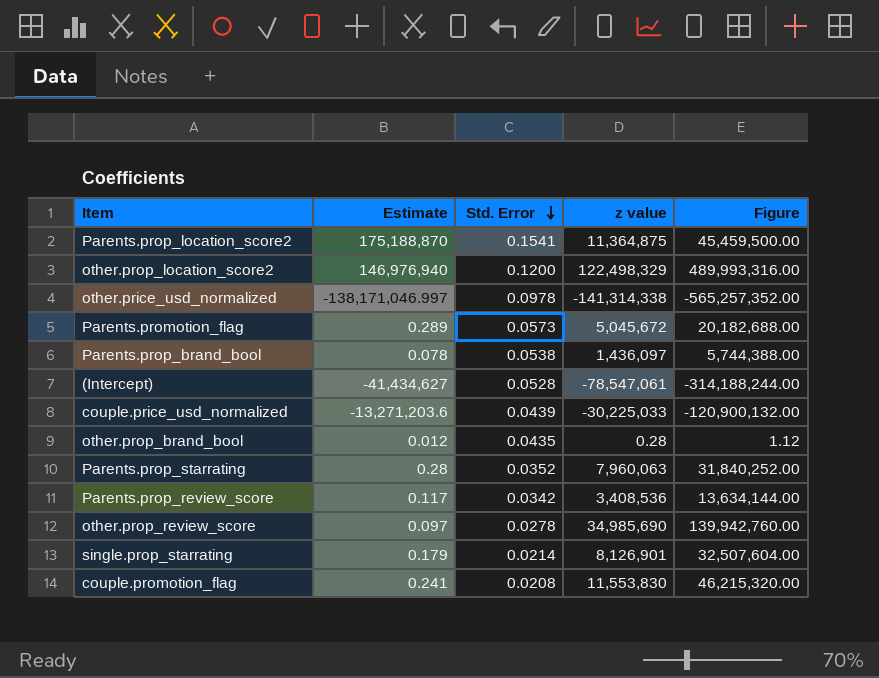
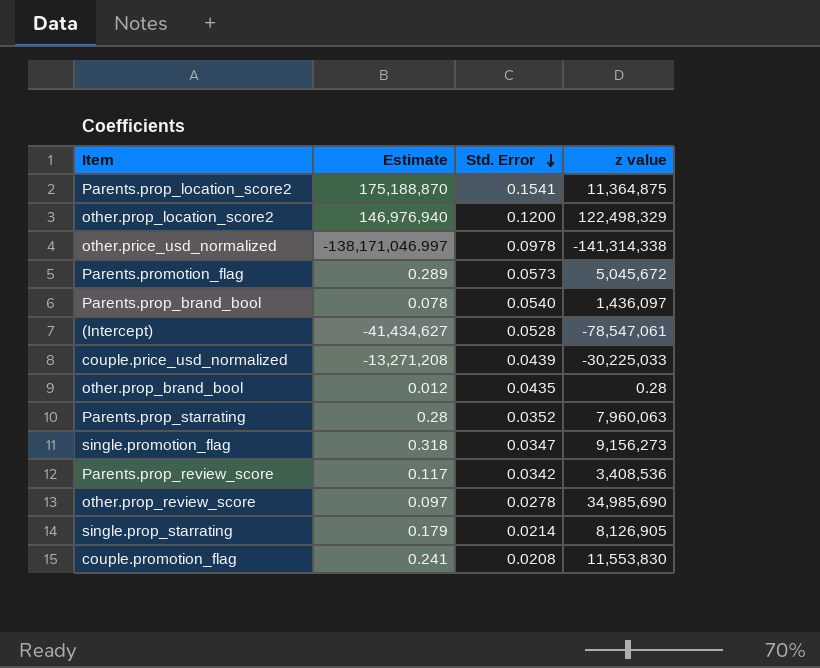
column Figure | formula: [z value] * 4 -> none
Parents.prop_brand_bool | Std. Error: 0.0538 -> 0.0540
couple.price_usd_normalized | Estimate: -13,271,203.6 -> -13,271,208
row single.promotion_flag: none -> 0.318 | 0.0347 | 9,156,273
single.prop_starrating | z value: 8,126,901 -> 8,126,905

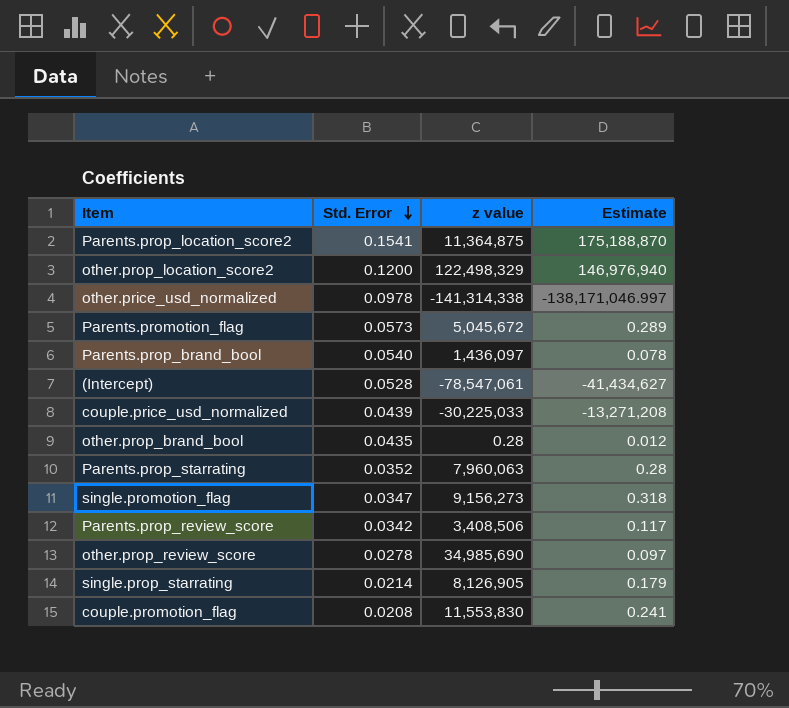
column Estimate | position: 2 -> 4
Parents.prop_review_score | z value: 3,408,536 -> 3,408,506

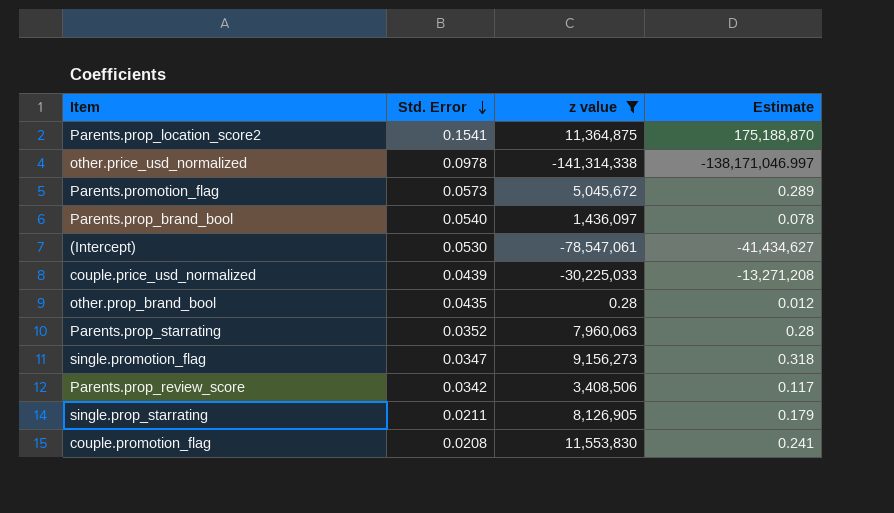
filter: none -> z value <= 11,553,830
(Intercept) | Std. Error: 0.0528 -> 0.0530
single.prop_starrating | Std. Error: 0.0214 -> 0.0211

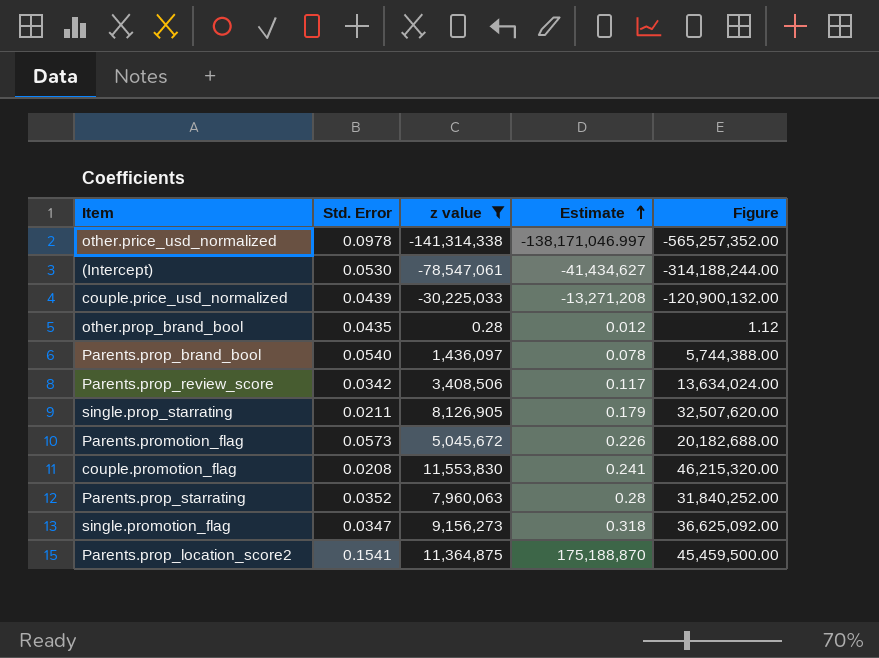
row order: Std. Error descending -> Estimate ascending
column Figure | formula: none -> [z value] * 4
Parents.promotion_flag | Estimate: 0.289 -> 0.226

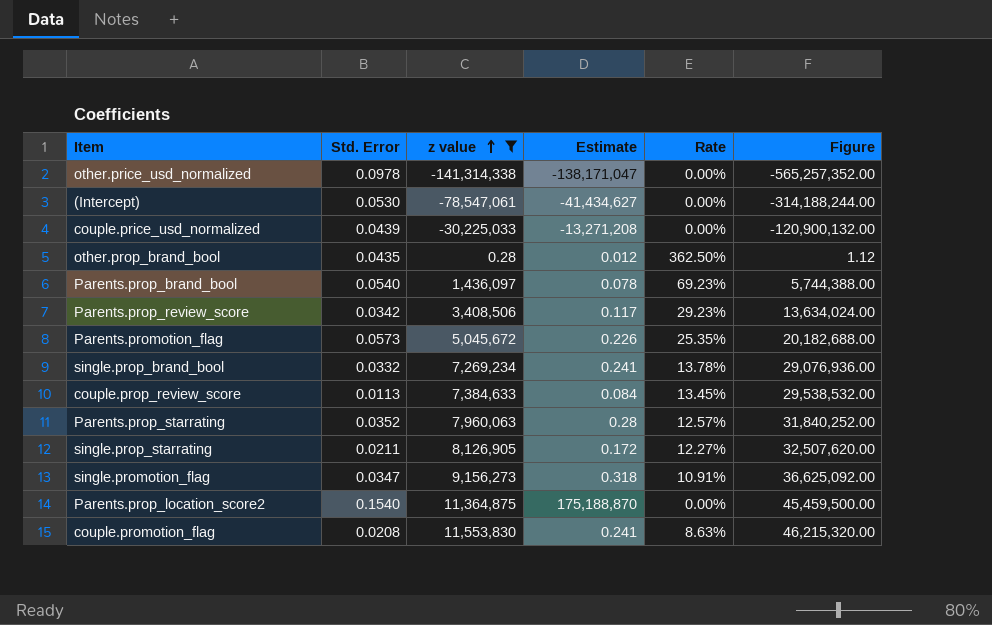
row order: Estimate ascending -> z value ascending
column Rate | formula: none -> [Std. Error] / [Estimate]
other.price_usd_normalized | Estimate: -138,171,046.997 -> -138,171,047
row single.prop_brand_bool: none -> 0.0332 | 7,269,234 | 0.241 | 13.78% | 29,076,936.00
row couple.prop_review_score: none -> 0.0113 | 7,384,633 | 0.084 | 13.45% | 29,538,532.00
single.prop_starrating | Estimate: 0.179 -> 0.172
Parents.prop_location_score2 | Std. Error: 0.1541 -> 0.1540

